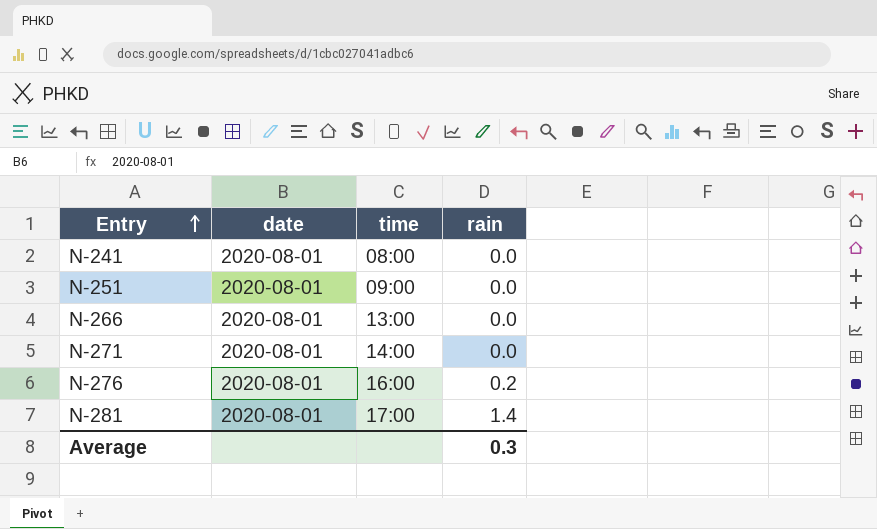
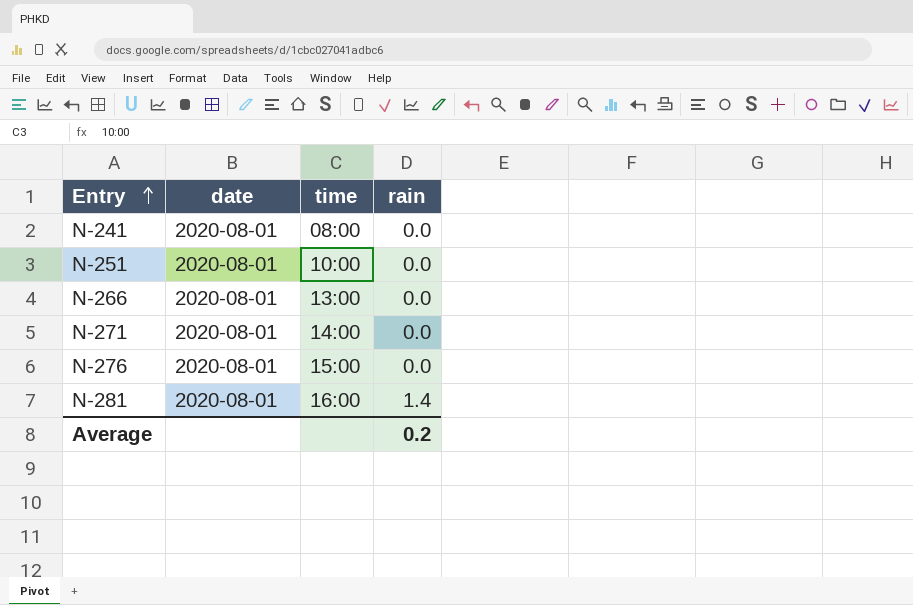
N-251 | time: 09:00 -> 10:00
N-276 | time: 16:00 -> 15:00
N-276 | rain: 0.2 -> 0.0
N-281 | time: 17:00 -> 16:00
Average | rain: 0.3 -> 0.2

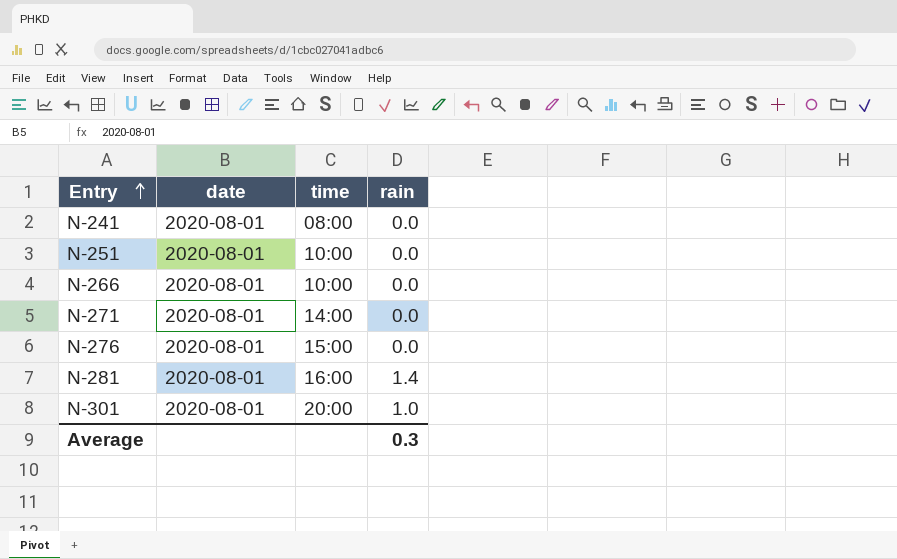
N-266 | time: 13:00 -> 10:00
row N-301: none -> 2020-08-01 | 20:00 | 1.0
Average | rain: 0.2 -> 0.3

